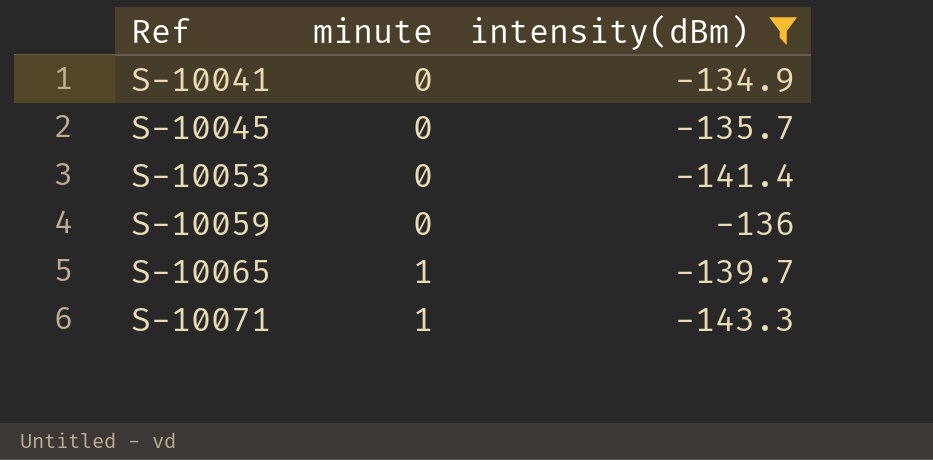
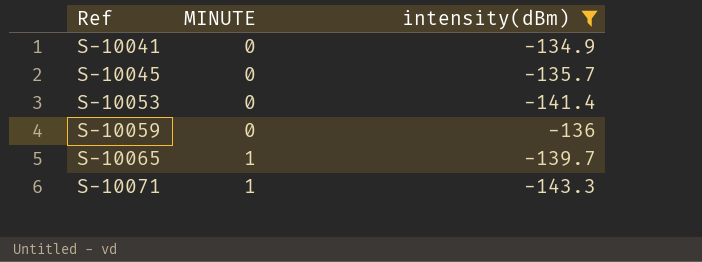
column name: minute -> MINUTE

